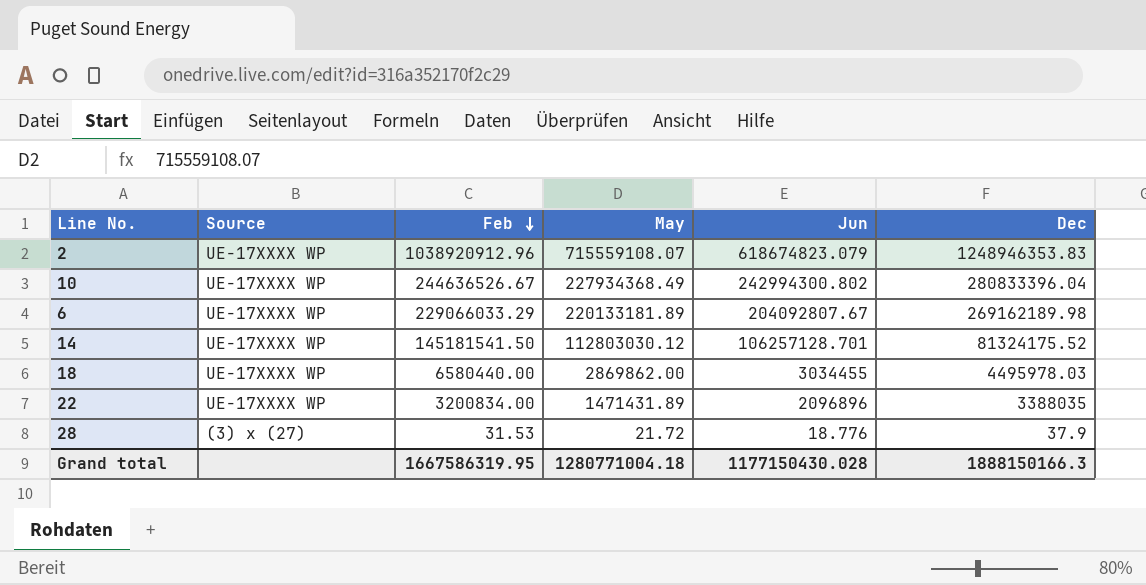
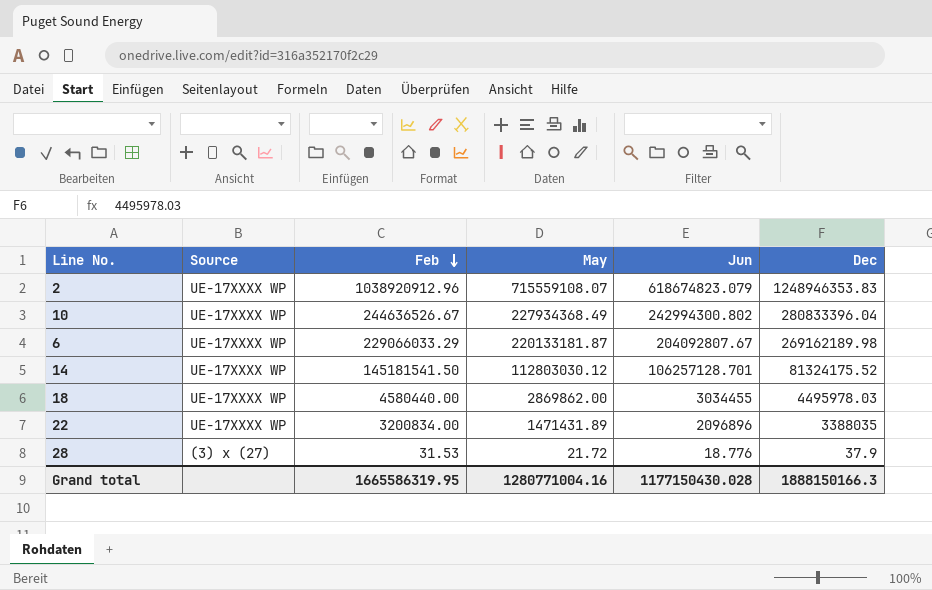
6 | May: 220133181.89 -> 220133181.87
18 | Feb: 6580440.00 -> 4580440.00
Grand total | Feb: 1667586319.95 -> 1665586319.95
Grand total | May: 1280771004.18 -> 1280771004.16

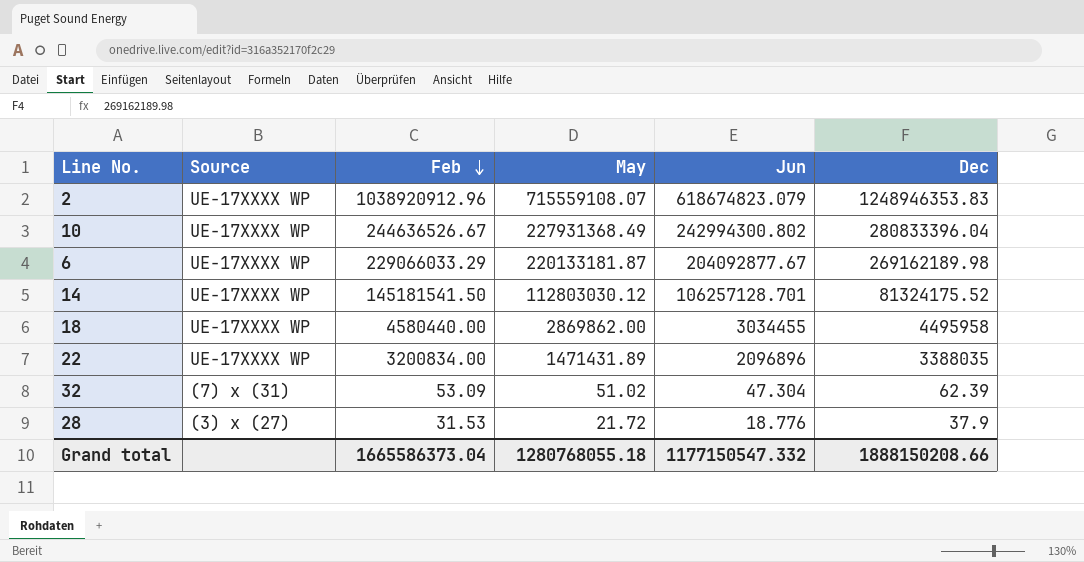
10 | May: 227934368.49 -> 227931368.49
6 | Jun: 204092807.67 -> 204092877.67
18 | Dec: 4495978.03 -> 4495958
row 32: none -> (7) x (31) | 53.09 | 51.02 | 47.304 | 62.39
Grand total | Feb: 1665586319.95 -> 1665586373.04
Grand total | May: 1280771004.16 -> 1280768055.18
Grand total | Jun: 1177150430.028 -> 1177150547.332
Grand total | Dec: 1888150166.3 -> 1888150208.66

